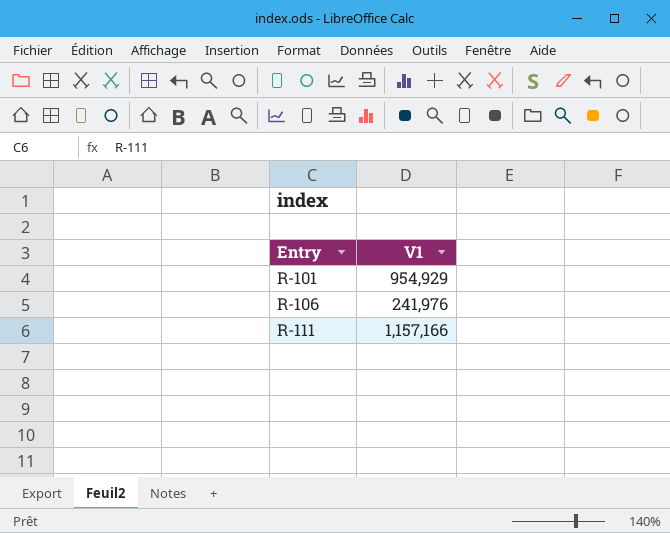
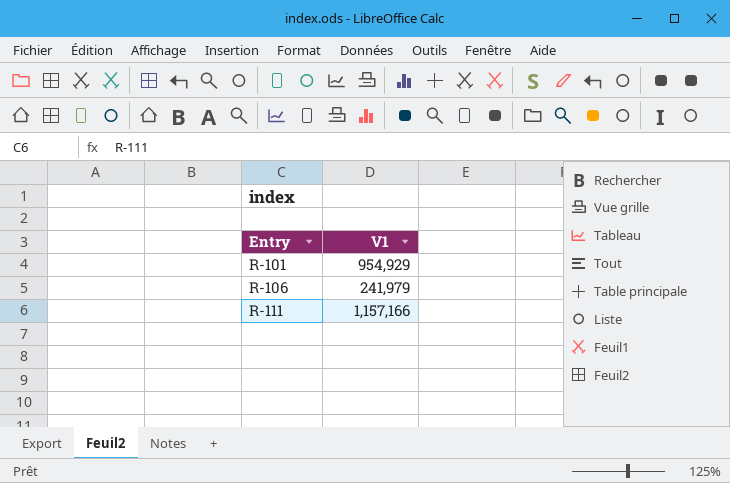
R-106 | V1: 241,976 -> 241,979

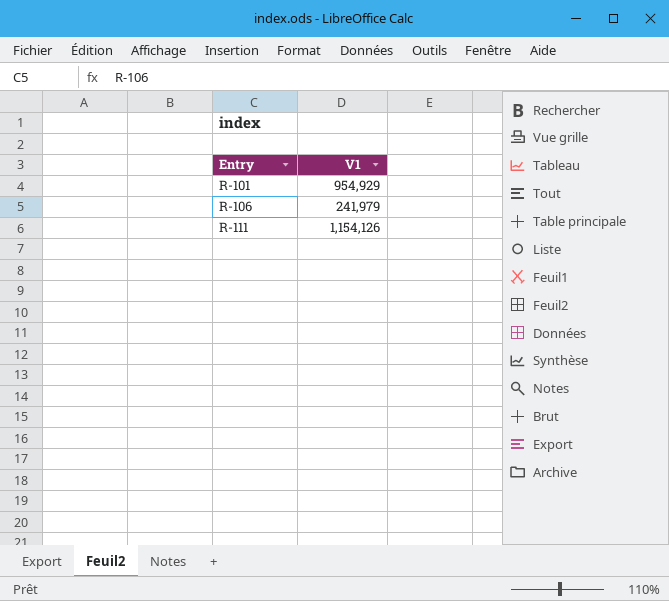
R-111 | V1: 1,157,166 -> 1,154,126

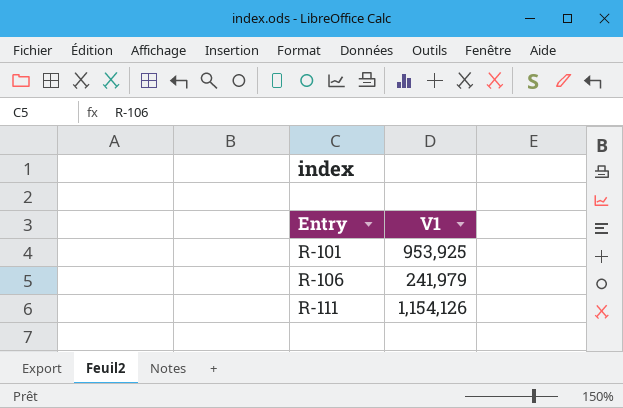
R-101 | V1: 954,929 -> 953,925

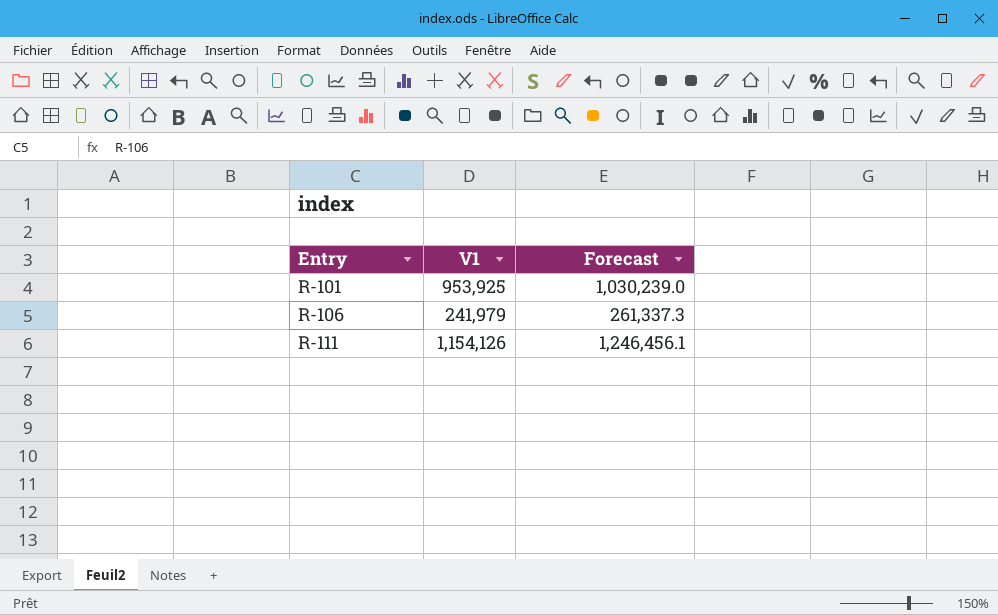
column Forecast | formula: none -> [V1] * 1.08

